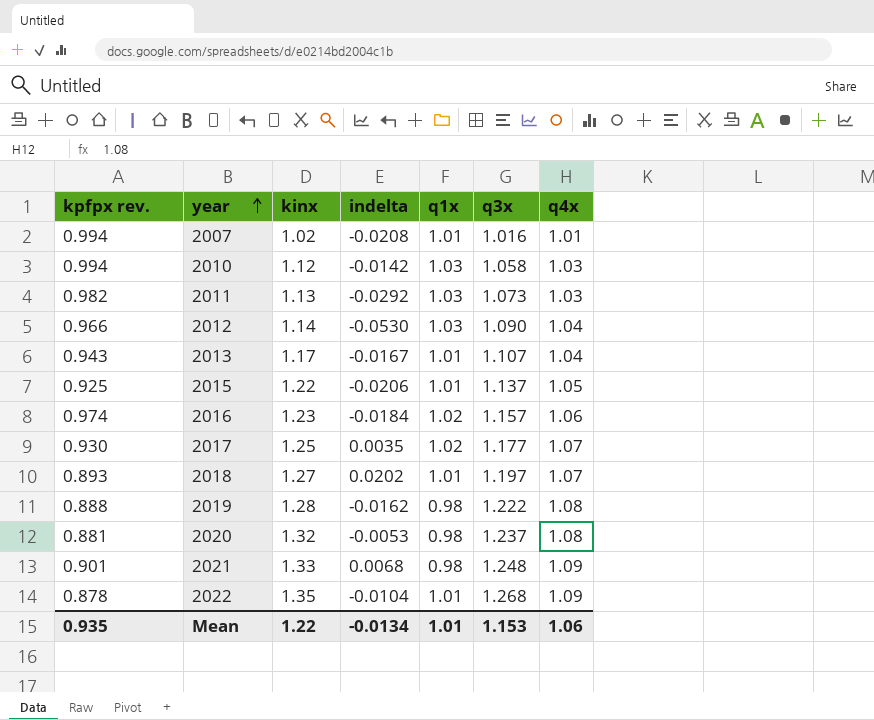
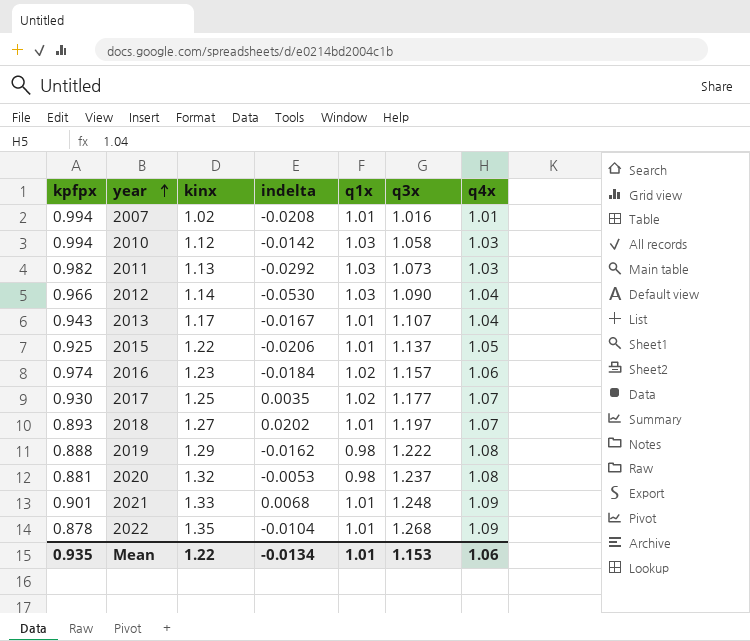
column name: kpfpx rev. -> kpfpx
2019 | kinx: 1.28 -> 1.29
2021 | q1x: 0.98 -> 1.01

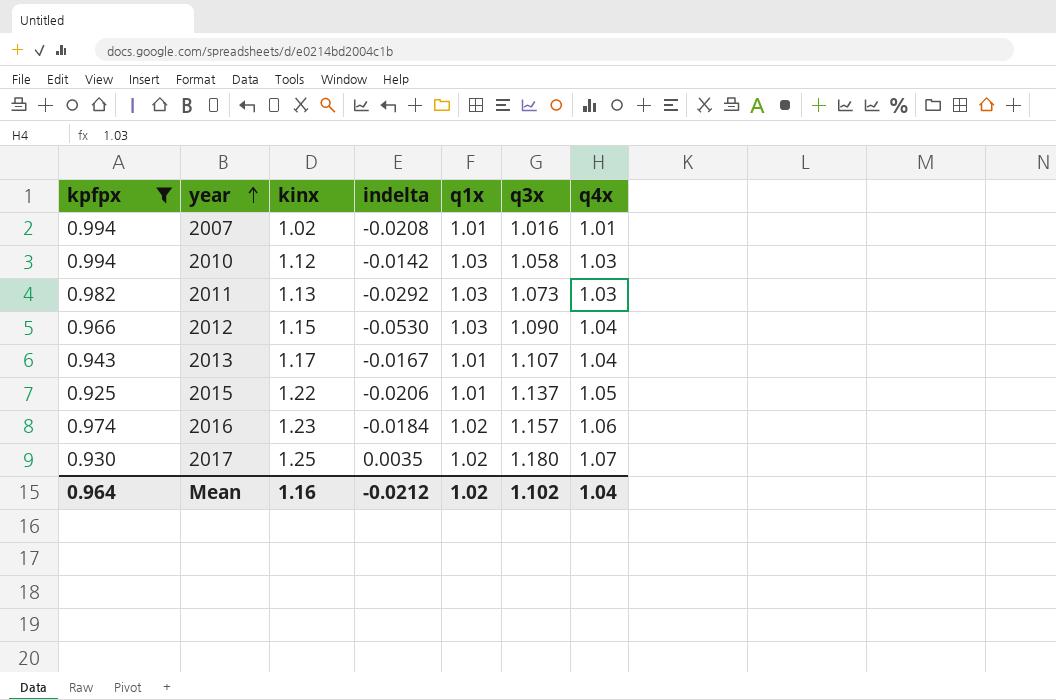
filter: none -> kpfpx >= 0.925
2012 | kinx: 1.14 -> 1.15
2017 | q3x: 1.177 -> 1.180
Mean | kpfpx: 0.935 -> 0.964
Mean | kinx: 1.22 -> 1.16
Mean | indelta: -0.0134 -> -0.0212
Mean | q1x: 1.01 -> 1.02
Mean | q3x: 1.153 -> 1.102
Mean | q4x: 1.06 -> 1.04

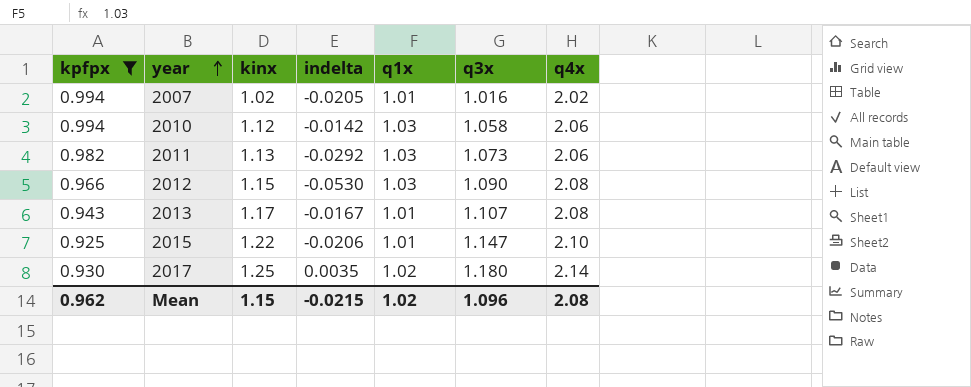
row 2016: 0.974 | 1.23 | -0.0184 | 1.02 | 1.157 | 1.06 -> none
2007 | indelta: -0.0208 -> -0.0205
2007 | q4x: 1.01 -> 2.02
2010 | q4x: 1.03 -> 2.06
2011 | q4x: 1.03 -> 2.06
2012 | q4x: 1.04 -> 2.08
2013 | q4x: 1.04 -> 2.08
2015 | q3x: 1.137 -> 1.147
2015 | q4x: 1.05 -> 2.10
2017 | q4x: 1.07 -> 2.14
Mean | kpfpx: 0.964 -> 0.962
Mean | kinx: 1.16 -> 1.15
Mean | indelta: -0.0212 -> -0.0215
Mean | q3x: 1.102 -> 1.096
Mean | q4x: 1.04 -> 2.08

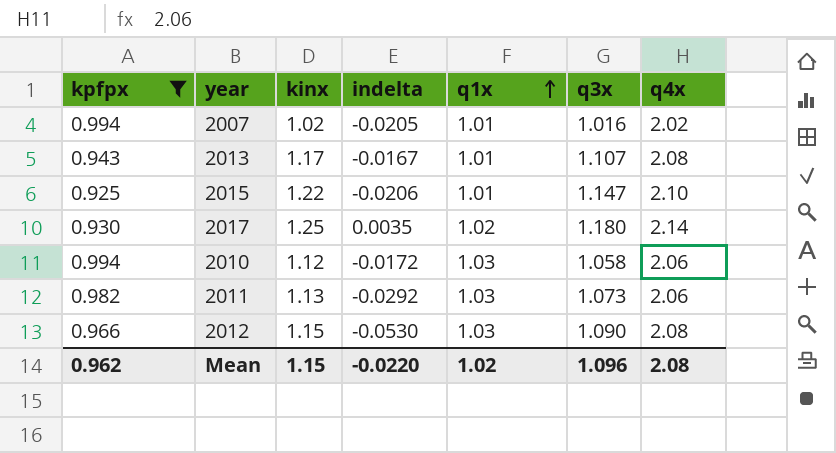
row order: year ascending -> q1x ascending
2010 | indelta: -0.0142 -> -0.0172
Mean | indelta: -0.0215 -> -0.0220

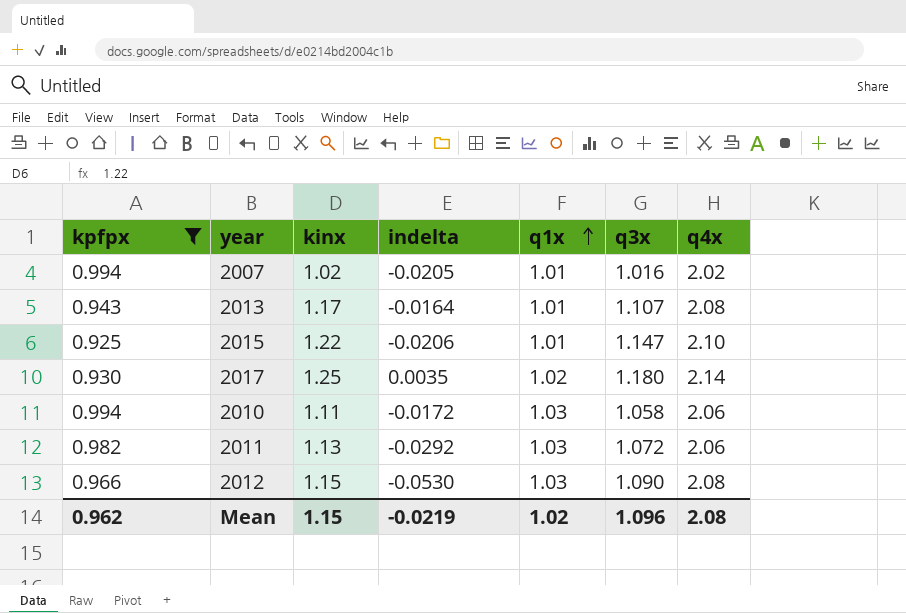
2013 | indelta: -0.0167 -> -0.0164
2010 | kinx: 1.12 -> 1.11
2011 | q3x: 1.073 -> 1.072
Mean | indelta: -0.0220 -> -0.0219

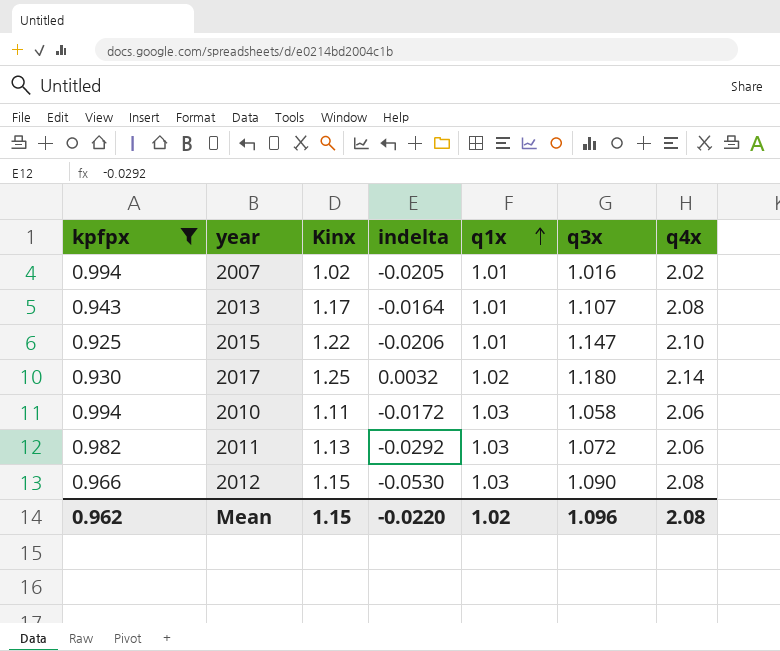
column name: kinx -> Kinx
2017 | indelta: 0.0035 -> 0.0032
Mean | indelta: -0.0219 -> -0.0220

